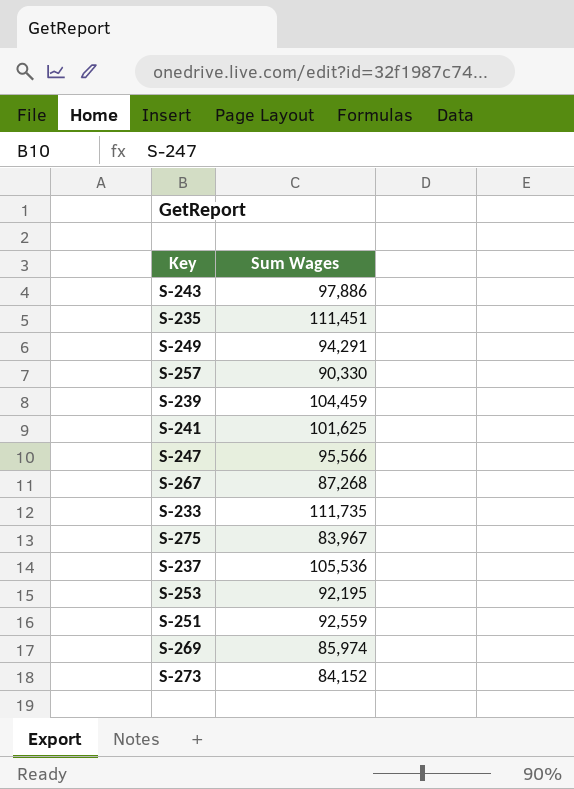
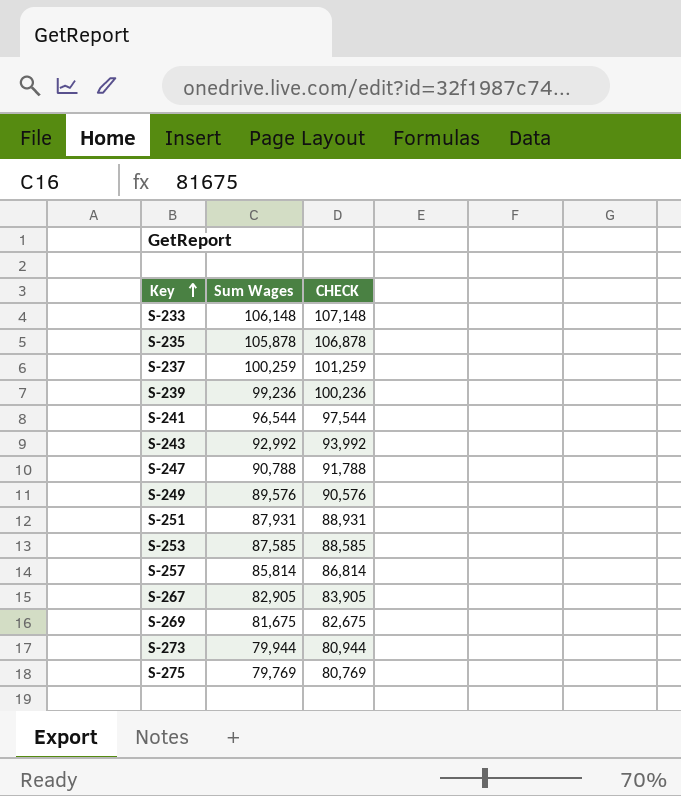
row order: none -> Key ascending
column CHECK | formula: none -> [Sum Wages] + 1000
S-233 | Sum Wages: 111,735 -> 106,148
S-235 | Sum Wages: 111,451 -> 105,878
S-237 | Sum Wages: 105,536 -> 100,259
S-239 | Sum Wages: 104,459 -> 99,236
S-241 | Sum Wages: 101,625 -> 96,544
S-243 | Sum Wages: 97,886 -> 92,992
S-247 | Sum Wages: 95,566 -> 90,788
S-249 | Sum Wages: 94,291 -> 89,576
S-251 | Sum Wages: 92,559 -> 87,931
S-253 | Sum Wages: 92,195 -> 87,585
S-257 | Sum Wages: 90,330 -> 85,814
S-267 | Sum Wages: 87,268 -> 82,905
S-269 | Sum Wages: 85,974 -> 81,675
S-273 | Sum Wages: 84,152 -> 79,944
S-275 | Sum Wages: 83,967 -> 79,769

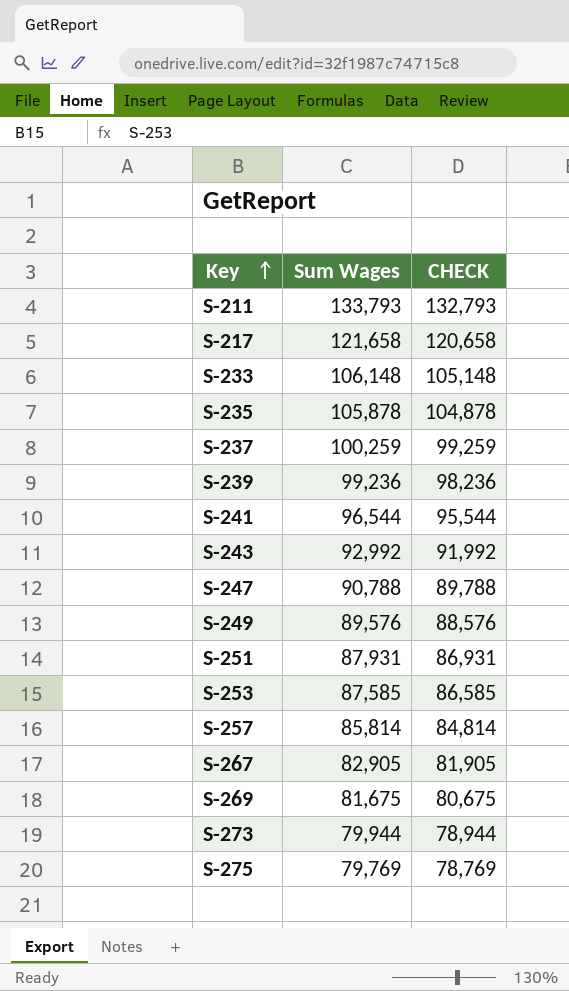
column CHECK | formula: [Sum Wages] + 1000 -> [Sum Wages] - 1000
row S-211: none -> 133,793 | 132,793
row S-217: none -> 121,658 | 120,658

